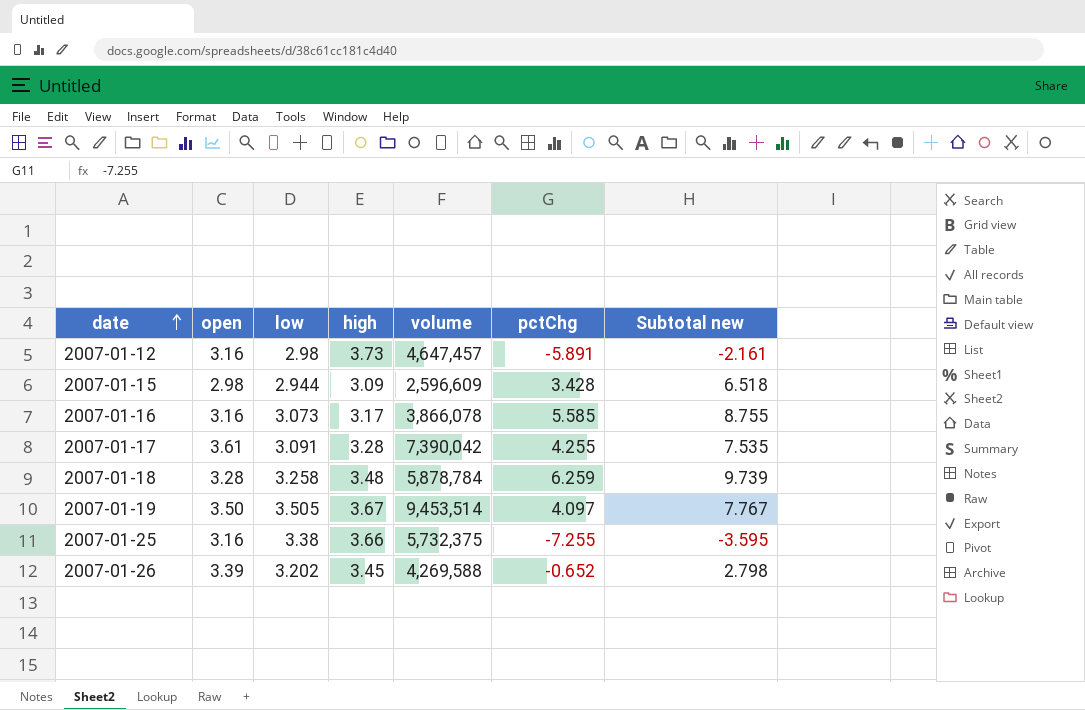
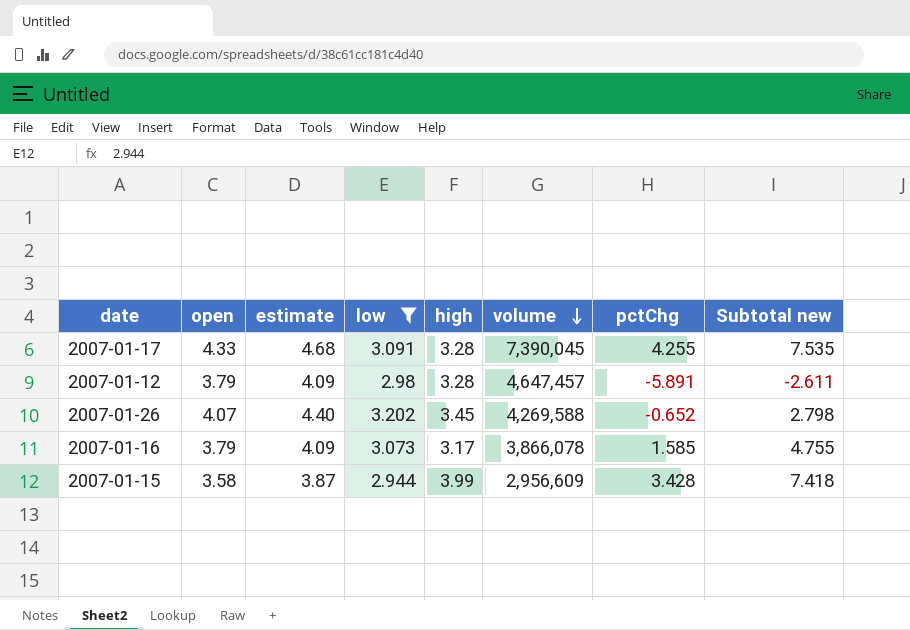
filter: none -> low <= 3.202
row order: date ascending -> volume descending
column estimate | formula: none -> [open] * 1.08
2007-01-17 | open: 3.61 -> 4.33
2007-01-17 | volume: 7,390,042 -> 7,390,045
2007-01-12 | open: 3.16 -> 3.79
2007-01-12 | high: 3.73 -> 3.28
2007-01-12 | Subtotal new: -2.161 -> -2.611
2007-01-26 | open: 3.39 -> 4.07
2007-01-16 | open: 3.16 -> 3.79
2007-01-16 | pctChg: 5.585 -> 1.585
2007-01-16 | Subtotal new: 8.755 -> 4.755
2007-01-15 | open: 2.98 -> 3.58
2007-01-15 | high: 3.09 -> 3.99
2007-01-15 | volume: 2,596,609 -> 2,956,609
2007-01-15 | Subtotal new: 6.518 -> 7.418

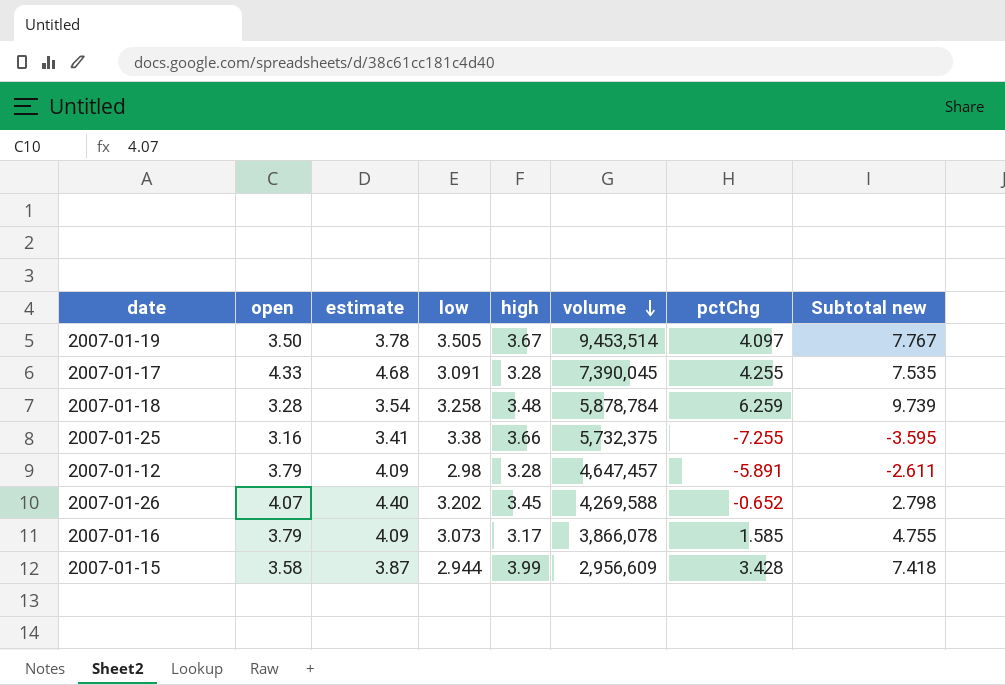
filter: low <= 3.202 -> none

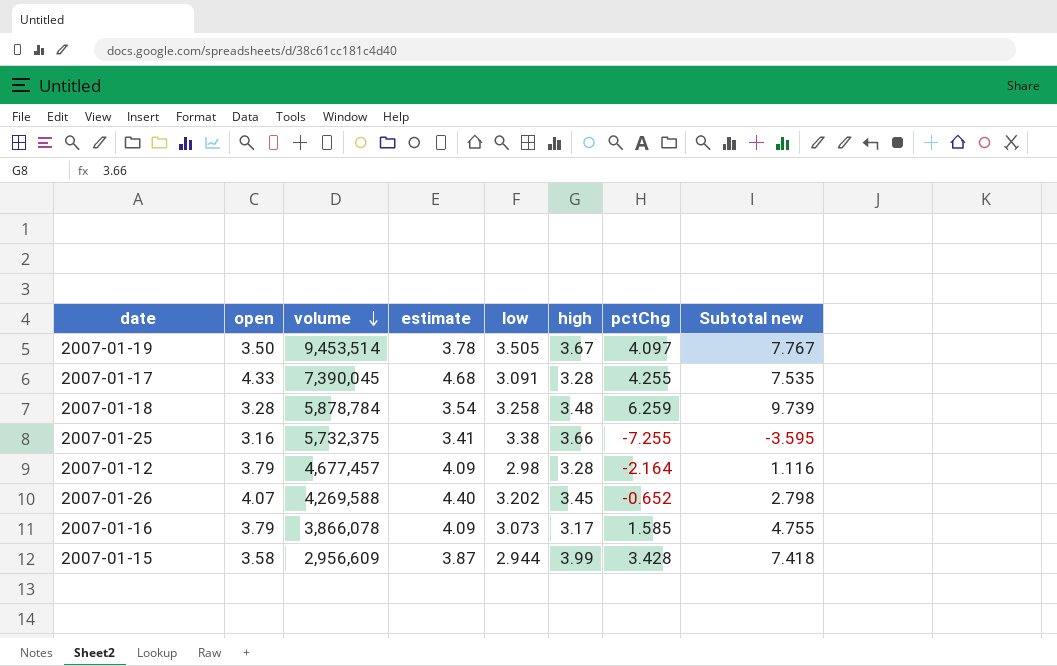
column volume | position: 6 -> 3
2007-01-12 | volume: 4,647,457 -> 4,677,457
2007-01-12 | pctChg: -5.891 -> -2.164
2007-01-12 | Subtotal new: -2.611 -> 1.116

